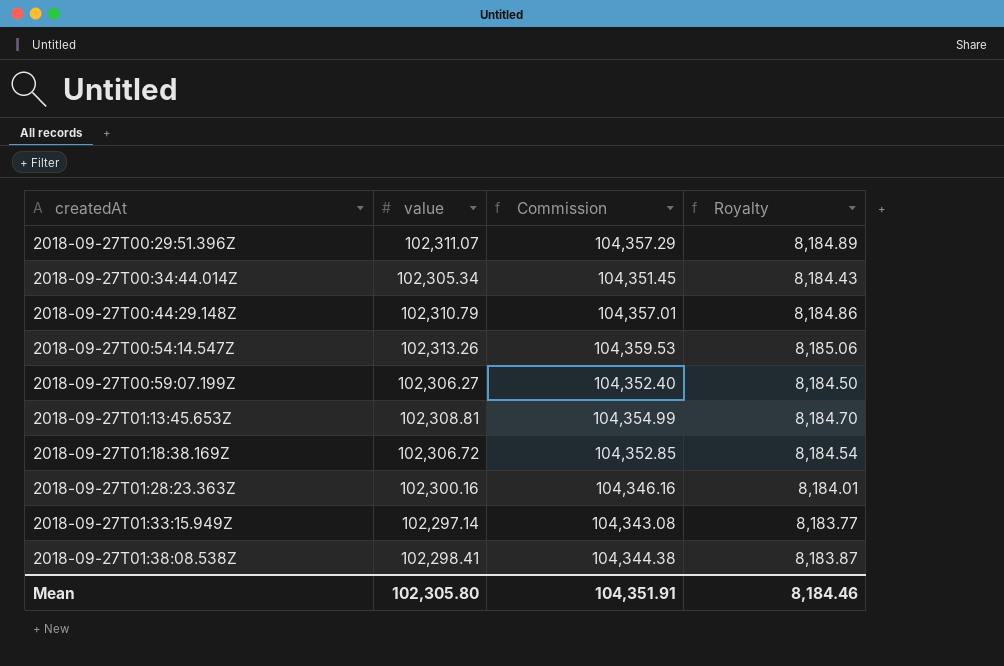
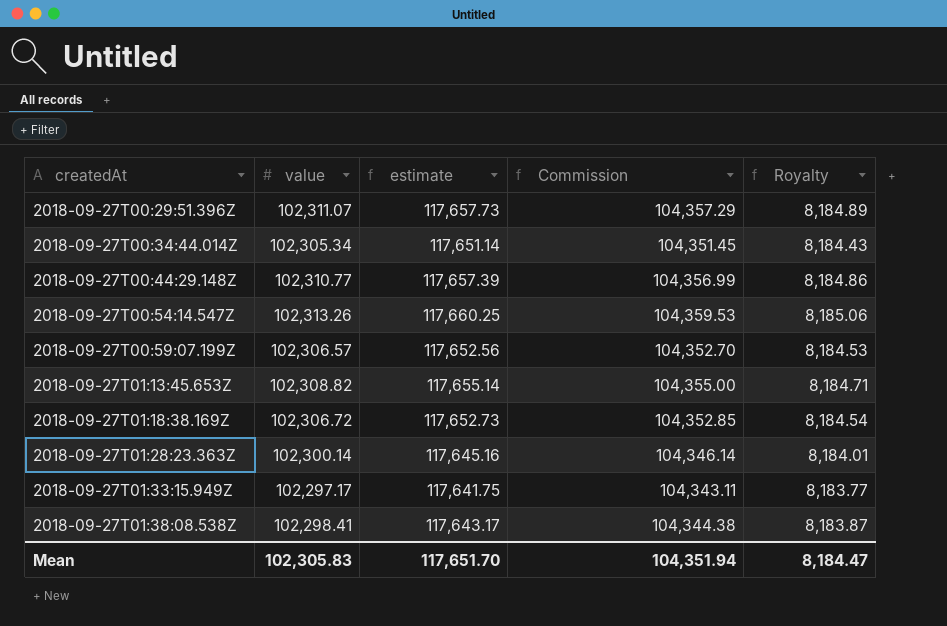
column estimate | formula: none -> [value] * 1.15
2018-09-27T00:44:29.148Z | value: 102,310.79 -> 102,310.77
2018-09-27T00:44:29.148Z | Commission: 104,357.01 -> 104,356.99
2018-09-27T00:59:07.199Z | value: 102,306.27 -> 102,306.57
2018-09-27T00:59:07.199Z | Commission: 104,352.40 -> 104,352.70
2018-09-27T00:59:07.199Z | Royalty: 8,184.50 -> 8,184.53
2018-09-27T01:13:45.653Z | value: 102,308.81 -> 102,308.82
2018-09-27T01:13:45.653Z | Commission: 104,354.99 -> 104,355.00
2018-09-27T01:13:45.653Z | Royalty: 8,184.70 -> 8,184.71
2018-09-27T01:28:23.363Z | value: 102,300.16 -> 102,300.14
2018-09-27T01:28:23.363Z | Commission: 104,346.16 -> 104,346.14
2018-09-27T01:33:15.949Z | value: 102,297.14 -> 102,297.17
2018-09-27T01:33:15.949Z | Commission: 104,343.08 -> 104,343.11
Mean | value: 102,305.80 -> 102,305.83
Mean | Commission: 104,351.91 -> 104,351.94
Mean | Royalty: 8,184.46 -> 8,184.47

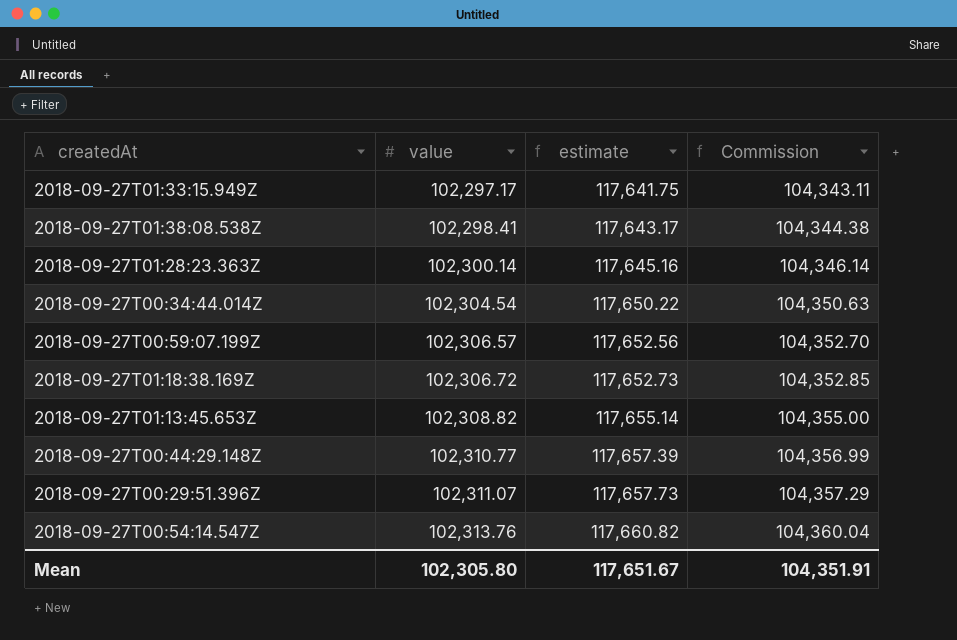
row order: createdAt ascending -> value ascending
column Royalty | formula: [value] * 0.08 -> none
2018-09-27T00:34:44.014Z | value: 102,305.34 -> 102,304.54
2018-09-27T00:34:44.014Z | estimate: 117,651.14 -> 117,650.22
2018-09-27T00:34:44.014Z | Commission: 104,351.45 -> 104,350.63
2018-09-27T00:54:14.547Z | value: 102,313.26 -> 102,313.76
2018-09-27T00:54:14.547Z | estimate: 117,660.25 -> 117,660.82
2018-09-27T00:54:14.547Z | Commission: 104,359.53 -> 104,360.04
Mean | value: 102,305.83 -> 102,305.80
Mean | estimate: 117,651.70 -> 117,651.67
Mean | Commission: 104,351.94 -> 104,351.91

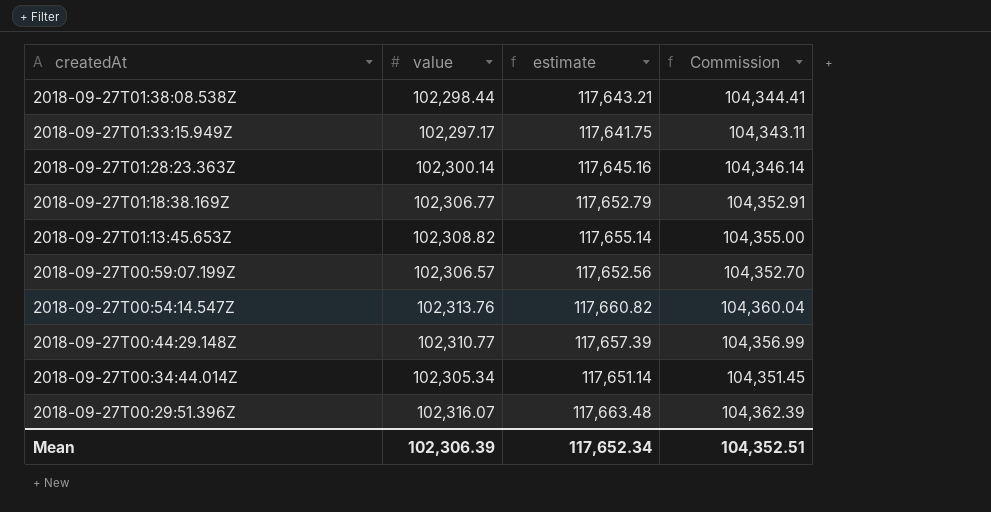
row order: value ascending -> createdAt descending
2018-09-27T01:38:08.538Z | value: 102,298.41 -> 102,298.44
2018-09-27T01:38:08.538Z | estimate: 117,643.17 -> 117,643.21
2018-09-27T01:38:08.538Z | Commission: 104,344.38 -> 104,344.41
2018-09-27T01:18:38.169Z | value: 102,306.72 -> 102,306.77
2018-09-27T01:18:38.169Z | estimate: 117,652.73 -> 117,652.79
2018-09-27T01:18:38.169Z | Commission: 104,352.85 -> 104,352.91
2018-09-27T00:34:44.014Z | value: 102,304.54 -> 102,305.34
2018-09-27T00:34:44.014Z | estimate: 117,650.22 -> 117,651.14
2018-09-27T00:34:44.014Z | Commission: 104,350.63 -> 104,351.45
2018-09-27T00:29:51.396Z | value: 102,311.07 -> 102,316.07
2018-09-27T00:29:51.396Z | estimate: 117,657.73 -> 117,663.48
2018-09-27T00:29:51.396Z | Commission: 104,357.29 -> 104,362.39
Mean | value: 102,305.80 -> 102,306.39
Mean | estimate: 117,651.67 -> 117,652.34
Mean | Commission: 104,351.91 -> 104,352.51

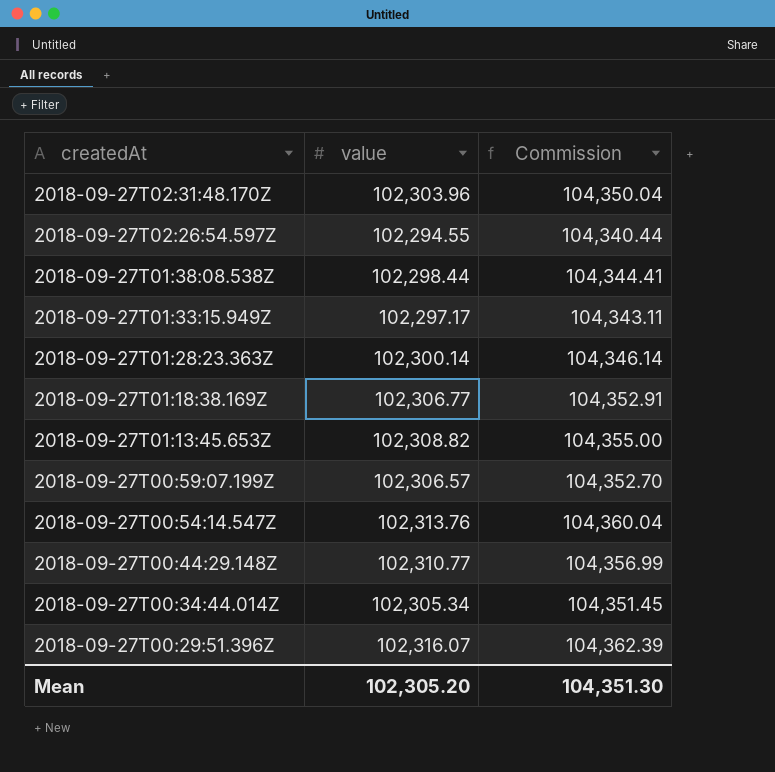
column estimate | formula: [value] * 1.15 -> none
row 2018-09-27T02:31:48.170Z: none -> 102,303.96 | 104,350.04
row 2018-09-27T02:26:54.597Z: none -> 102,294.55 | 104,340.44
Mean | value: 102,306.39 -> 102,305.20
Mean | Commission: 104,352.51 -> 104,351.30

